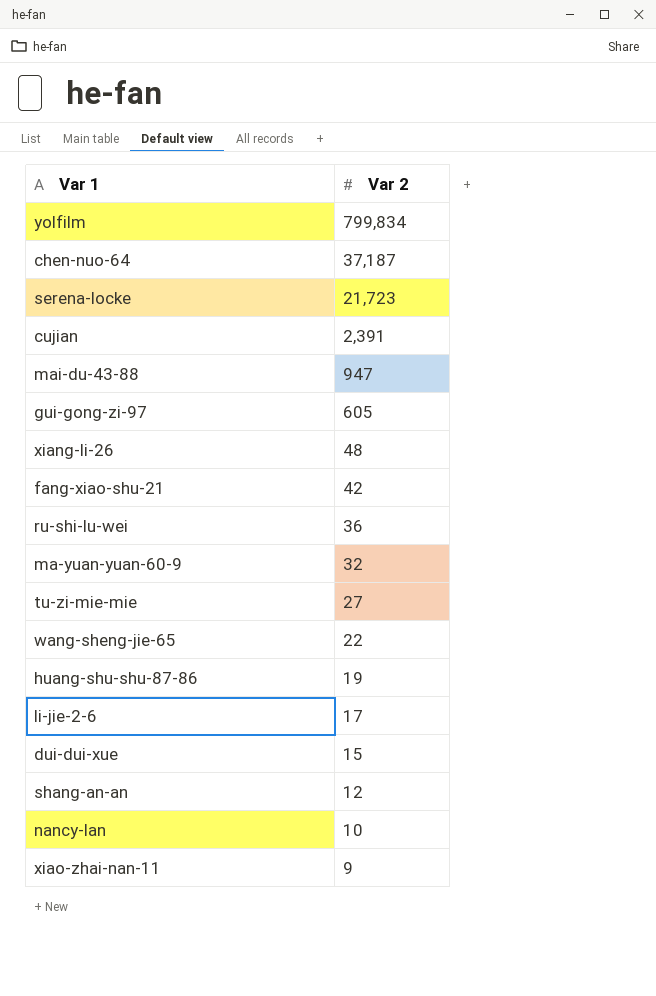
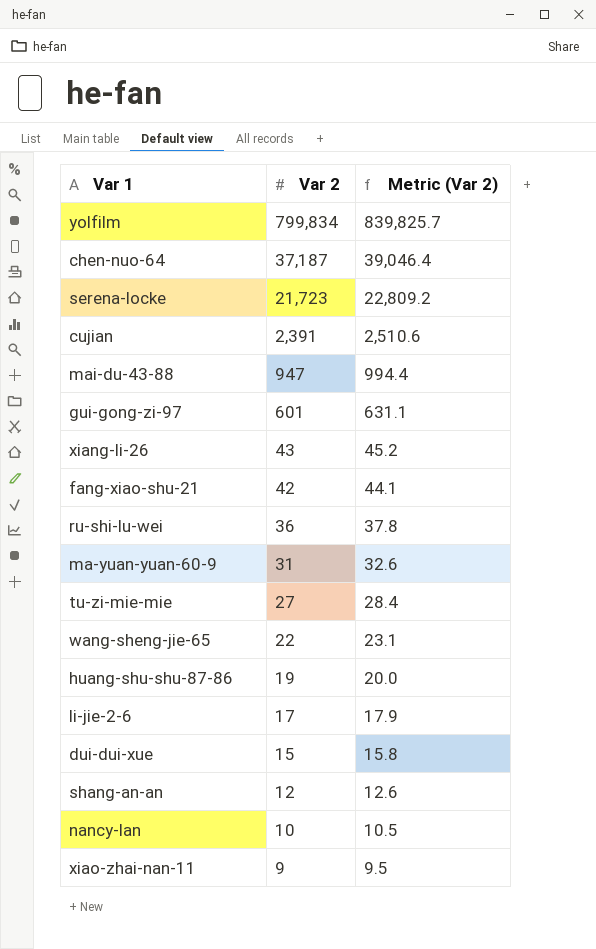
column Metric (Var 2) | formula: none -> [Var 2] * 1.05
gui-gong-zi-97 | Var 2: 605 -> 601
xiang-li-26 | Var 2: 48 -> 43
ma-yuan-yuan-60-9 | Var 2: 32 -> 31

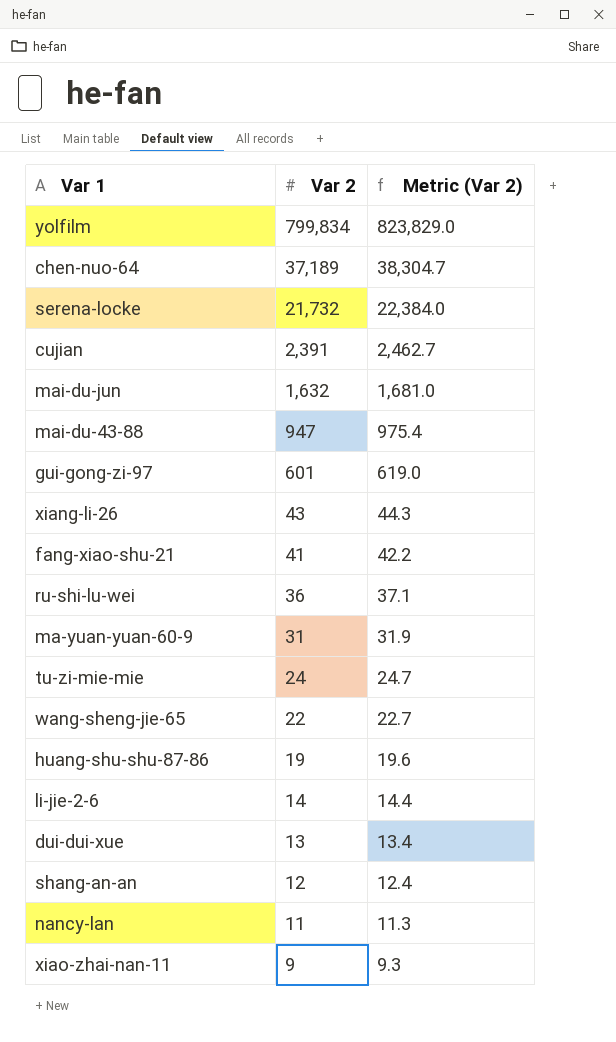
column Metric (Var 2) | formula: [Var 2] * 1.05 -> [Var 2] * 1.03
chen-nuo-64 | Var 2: 37,187 -> 37,189
serena-locke | Var 2: 21,723 -> 21,732
row mai-du-jun: none -> 1,632 | 1,681.0
fang-xiao-shu-21 | Var 2: 42 -> 41
tu-zi-mie-mie | Var 2: 27 -> 24
li-jie-2-6 | Var 2: 17 -> 14
dui-dui-xue | Var 2: 15 -> 13
nancy-lan | Var 2: 10 -> 11

